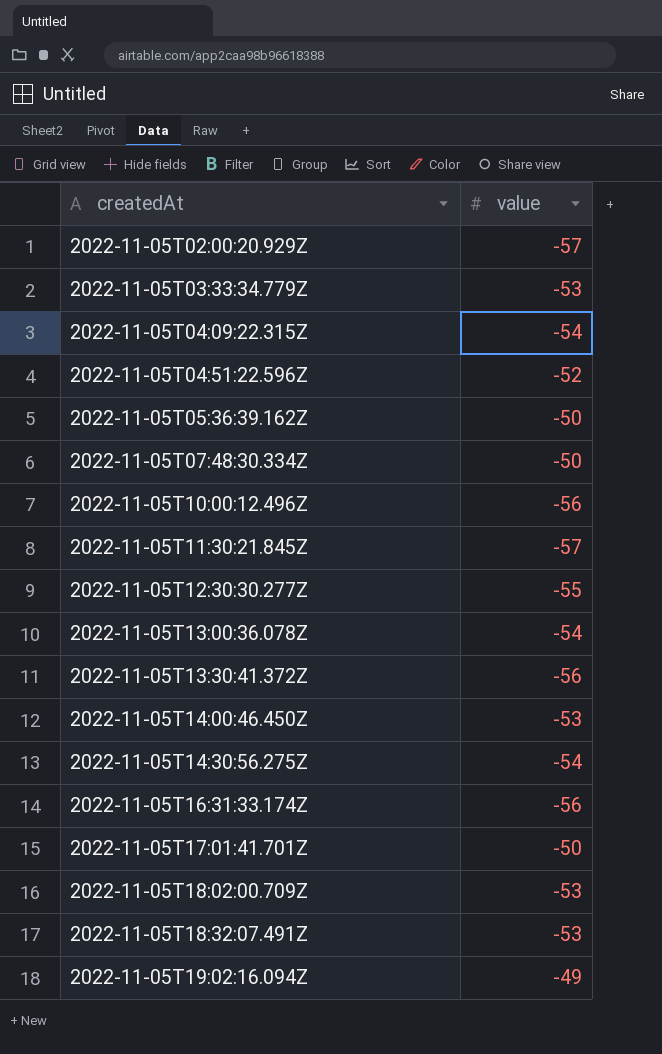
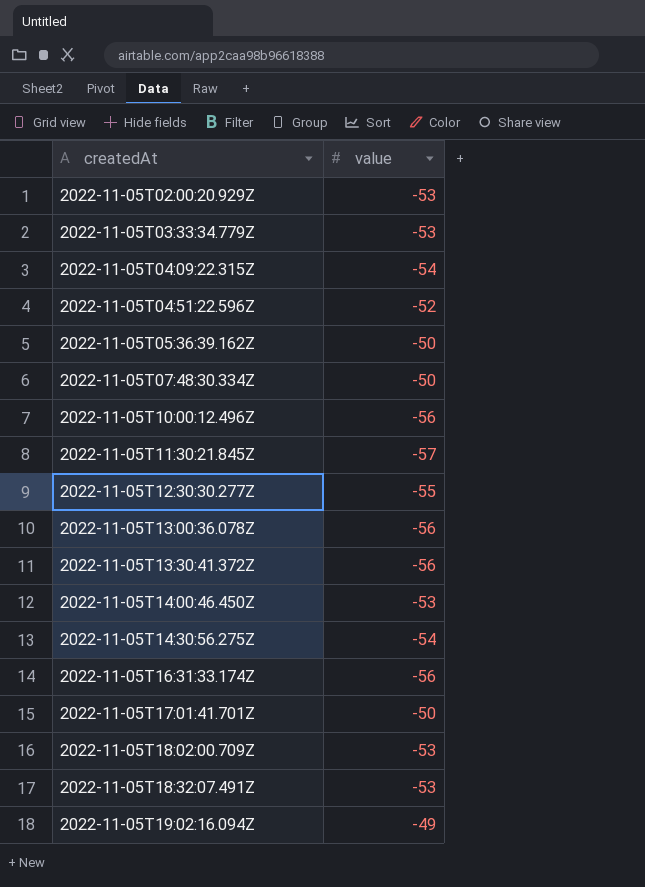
2022-11-05T02:00:20.929Z | value: -57 -> -53
2022-11-05T13:00:36.078Z | value: -54 -> -56

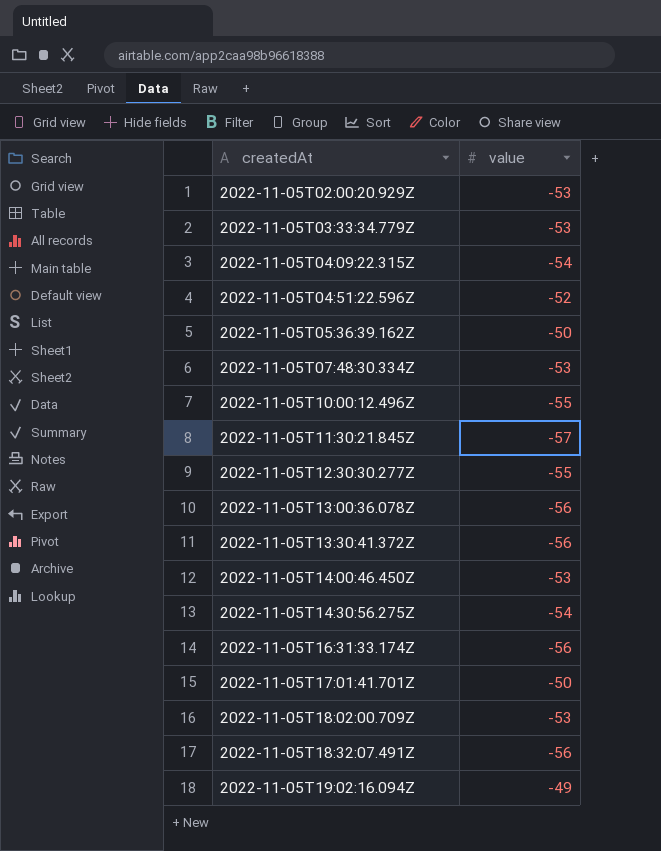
2022-11-05T07:48:30.334Z | value: -50 -> -53
2022-11-05T10:00:12.496Z | value: -56 -> -55
2022-11-05T18:32:07.491Z | value: -53 -> -56

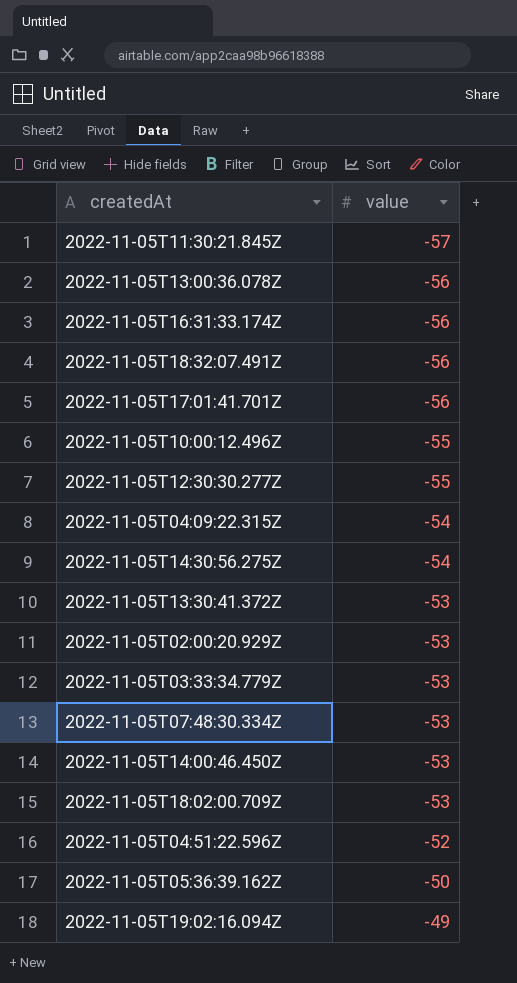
row order: createdAt ascending -> value ascending
2022-11-05T17:01:41.701Z | value: -50 -> -56
2022-11-05T13:30:41.372Z | value: -56 -> -53

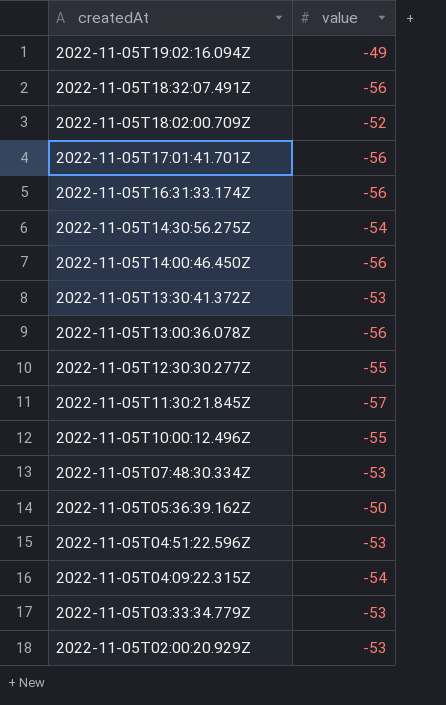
row order: value ascending -> createdAt descending
2022-11-05T18:02:00.709Z | value: -53 -> -52
2022-11-05T14:00:46.450Z | value: -53 -> -56
2022-11-05T04:51:22.596Z | value: -52 -> -53

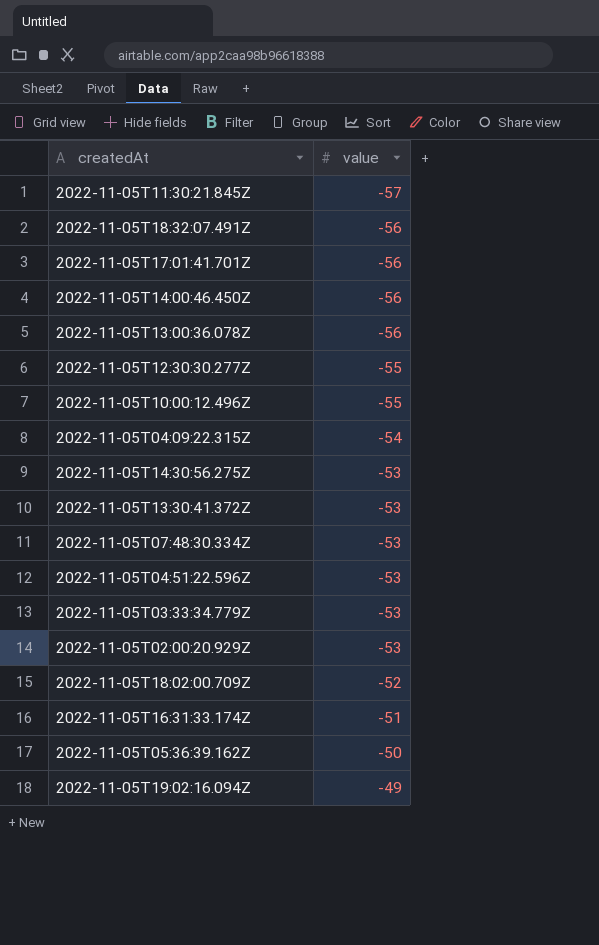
row order: createdAt descending -> value ascending
2022-11-05T14:30:56.275Z | value: -54 -> -53
2022-11-05T16:31:33.174Z | value: -56 -> -51

